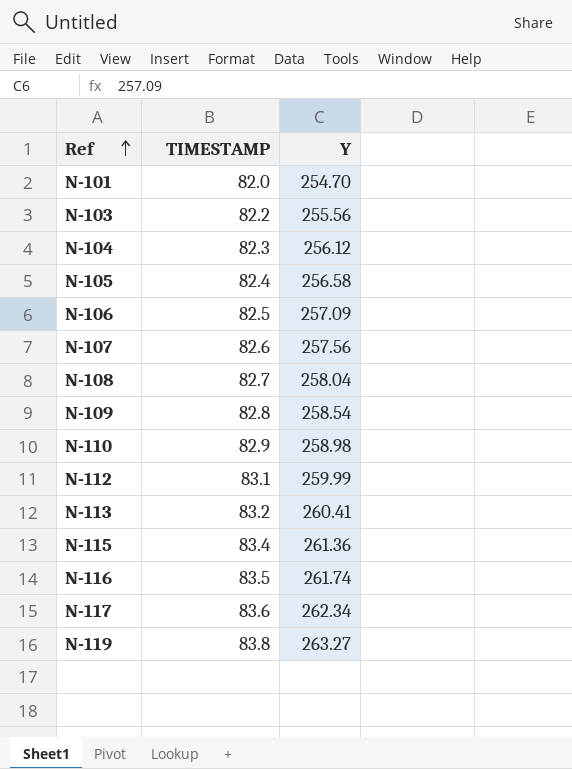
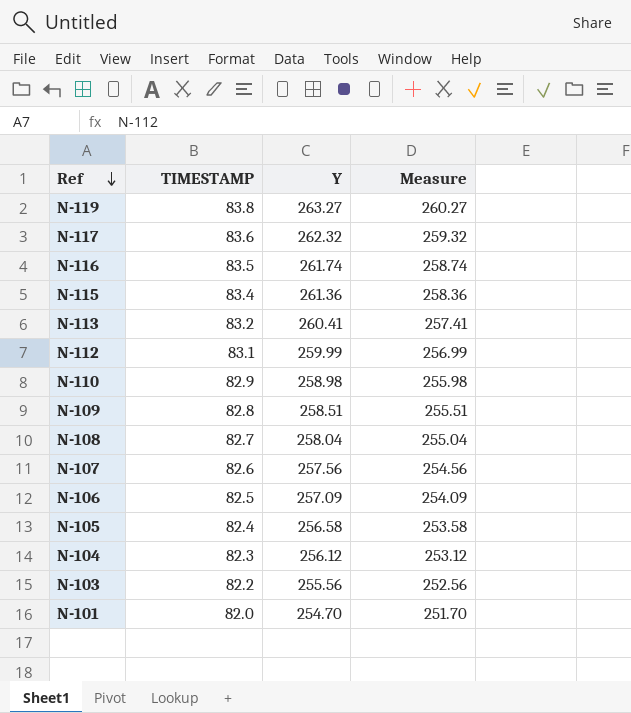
row order: Ref ascending -> Ref descending
column Measure | formula: none -> [Y] - 3
N-117 | Y: 262.34 -> 262.32
N-109 | Y: 258.54 -> 258.51

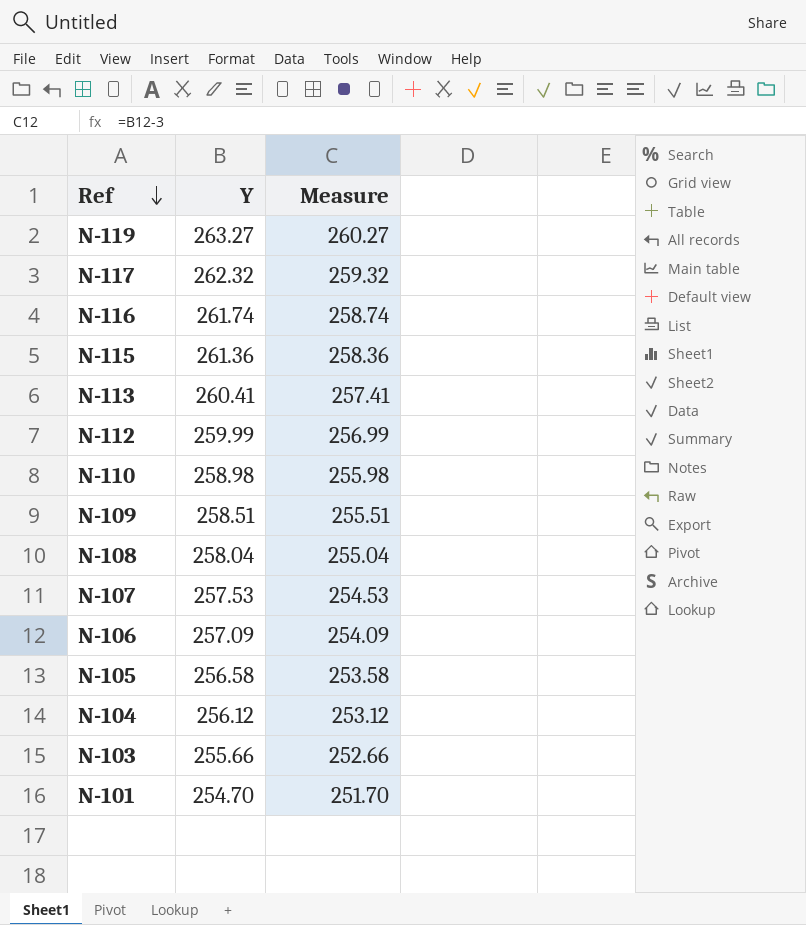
column TIMESTAMP | position: 2 -> none
N-107 | Y: 257.56 -> 257.53
N-107 | Measure: 254.56 -> 254.53
N-103 | Y: 255.56 -> 255.66
N-103 | Measure: 252.56 -> 252.66

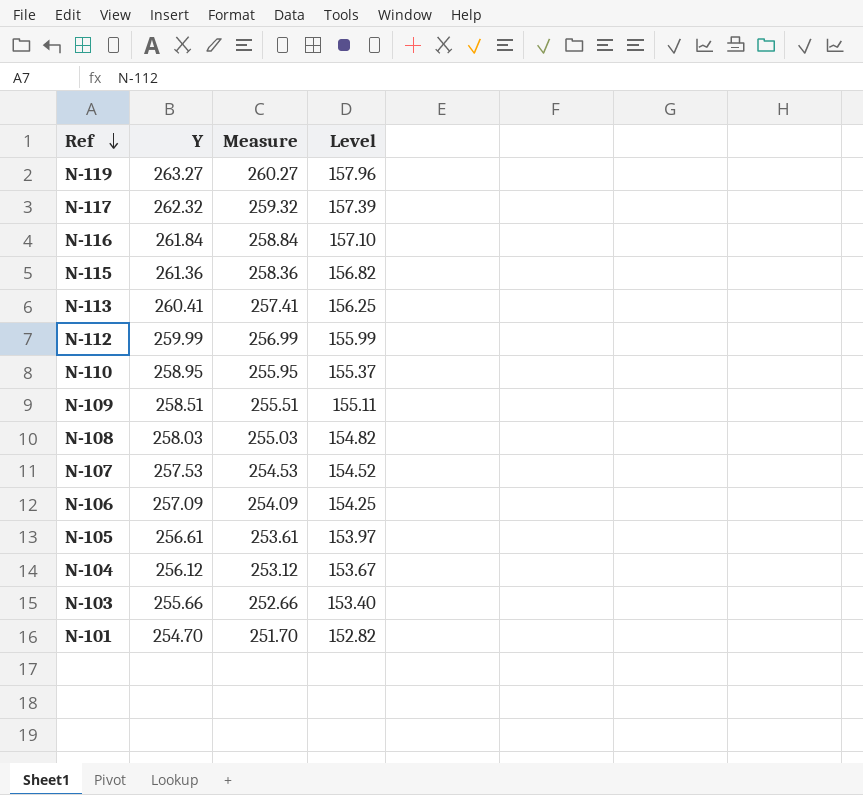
column Level | formula: none -> [Y] * 0.6
N-116 | Y: 261.74 -> 261.84
N-116 | Measure: 258.74 -> 258.84
N-110 | Y: 258.98 -> 258.95
N-110 | Measure: 255.98 -> 255.95
N-108 | Y: 258.04 -> 258.03
N-108 | Measure: 255.04 -> 255.03
N-105 | Y: 256.58 -> 256.61
N-105 | Measure: 253.58 -> 253.61

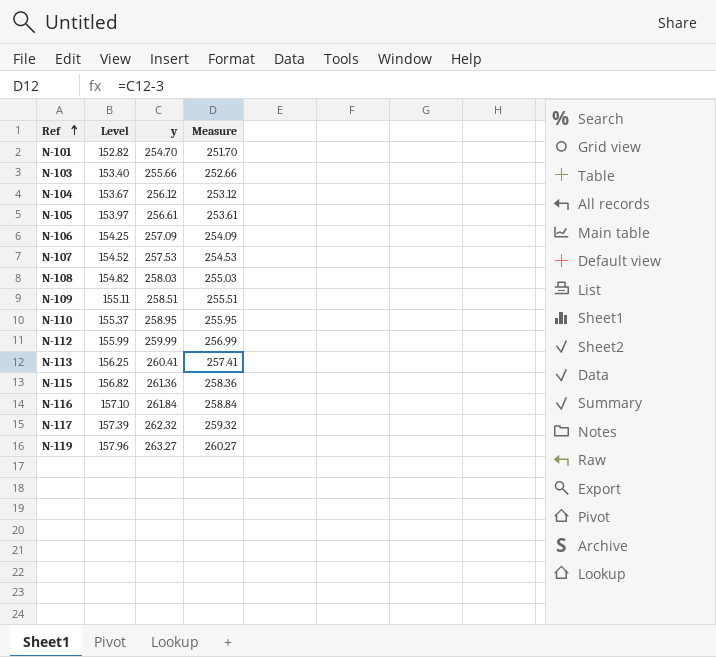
row order: Ref descending -> Ref ascending
column Level | position: 4 -> 2
column name: Y -> y

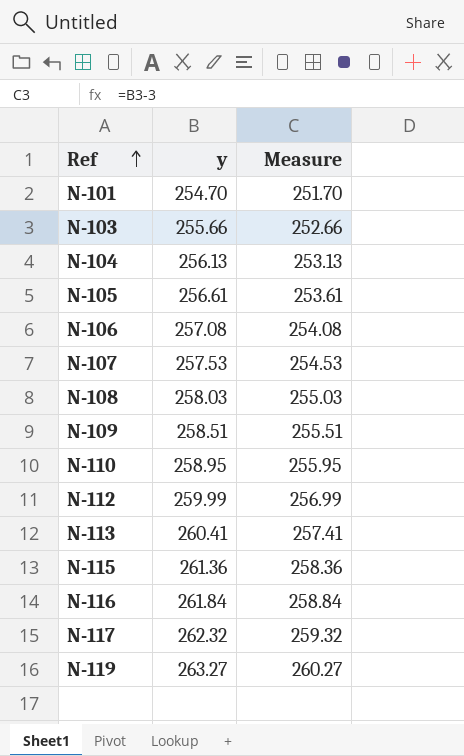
column Level | formula: [y] * 0.6 -> none
N-104 | y: 256.12 -> 256.13
N-104 | Measure: 253.12 -> 253.13
N-106 | y: 257.09 -> 257.08
N-106 | Measure: 254.09 -> 254.08

